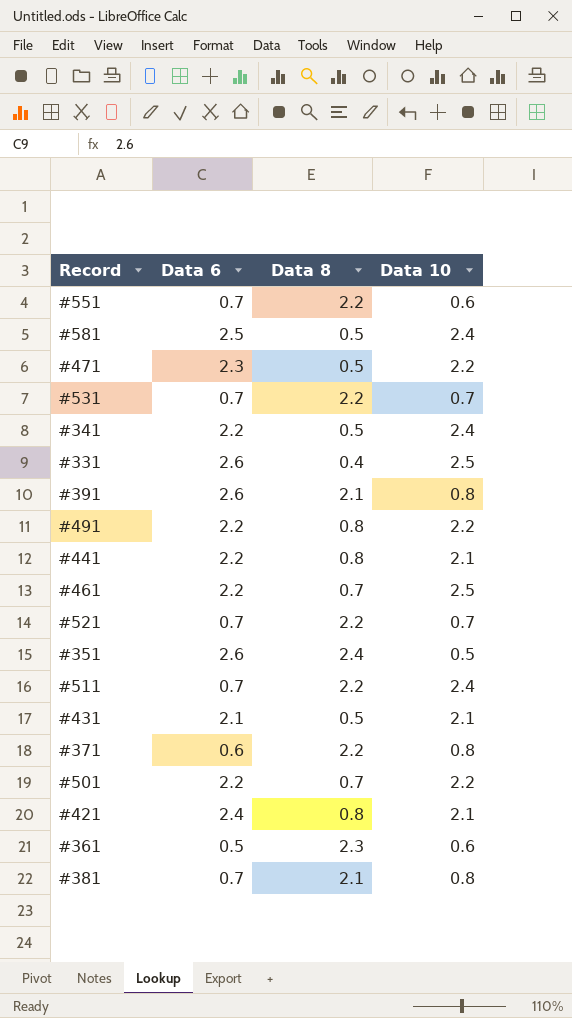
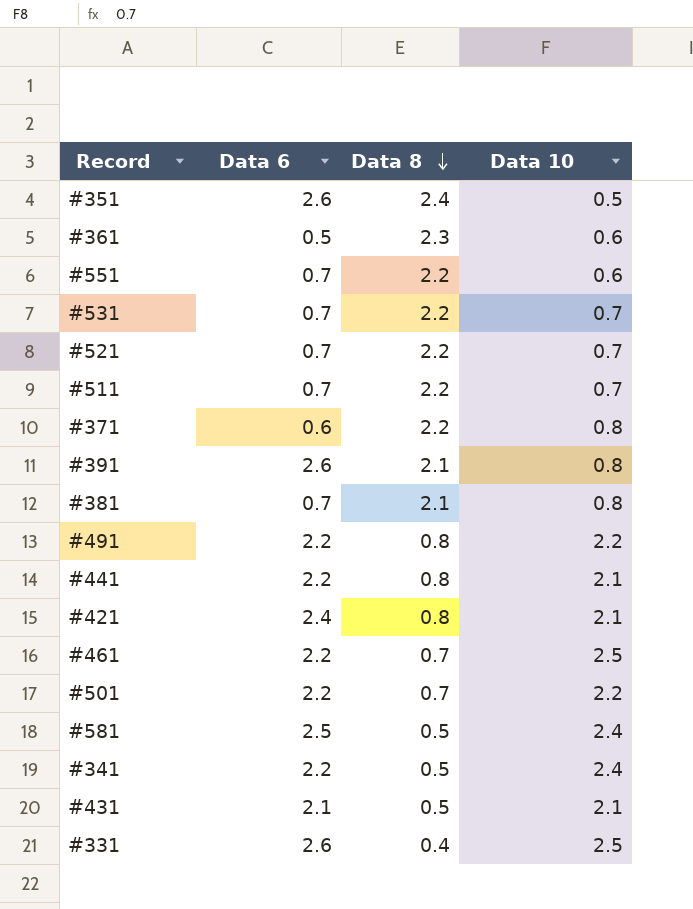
row order: none -> Data 8 descending
row #471: 2.3 | 0.5 | 2.2 -> none
#511 | Data 10: 2.4 -> 0.7

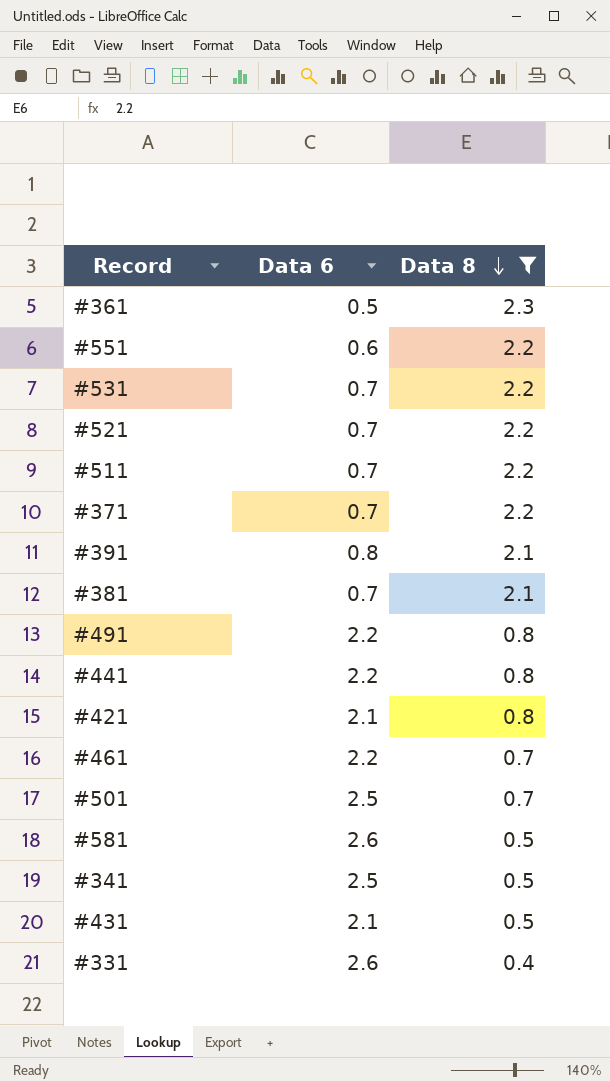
filter: none -> Data 8 != 2.4
column Data 10 | position: 4 -> none
#551 | Data 6: 0.7 -> 0.6
#371 | Data 6: 0.6 -> 0.7
#391 | Data 6: 2.6 -> 0.8
#421 | Data 6: 2.4 -> 2.1
#501 | Data 6: 2.2 -> 2.5
#581 | Data 6: 2.5 -> 2.6
#341 | Data 6: 2.2 -> 2.5

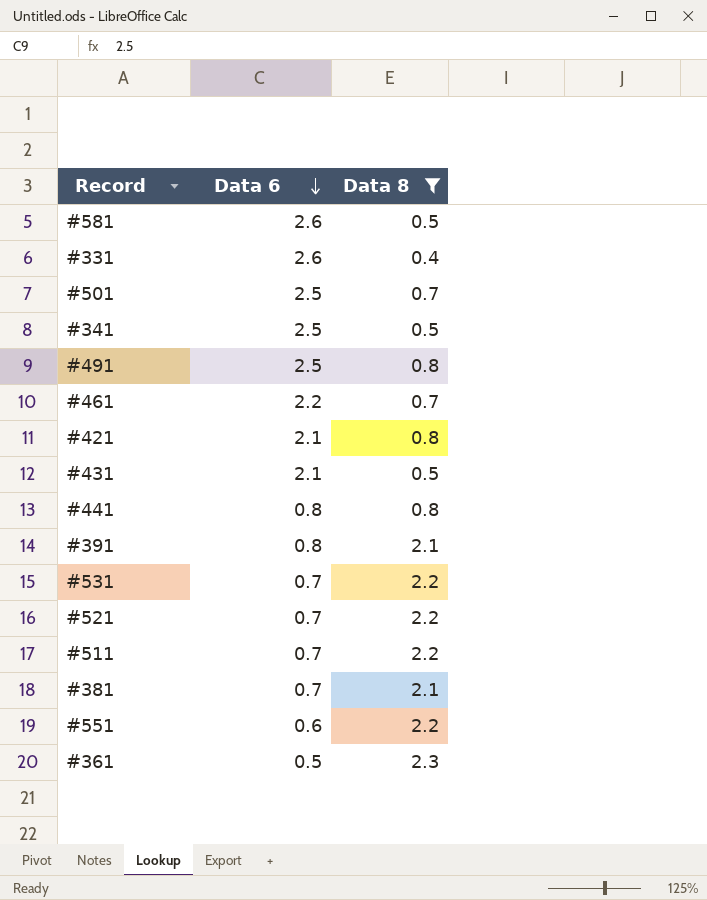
row order: Data 8 descending -> Data 6 descending
row #371: 0.7 | 2.2 -> none
#491 | Data 6: 2.2 -> 2.5
#441 | Data 6: 2.2 -> 0.8

